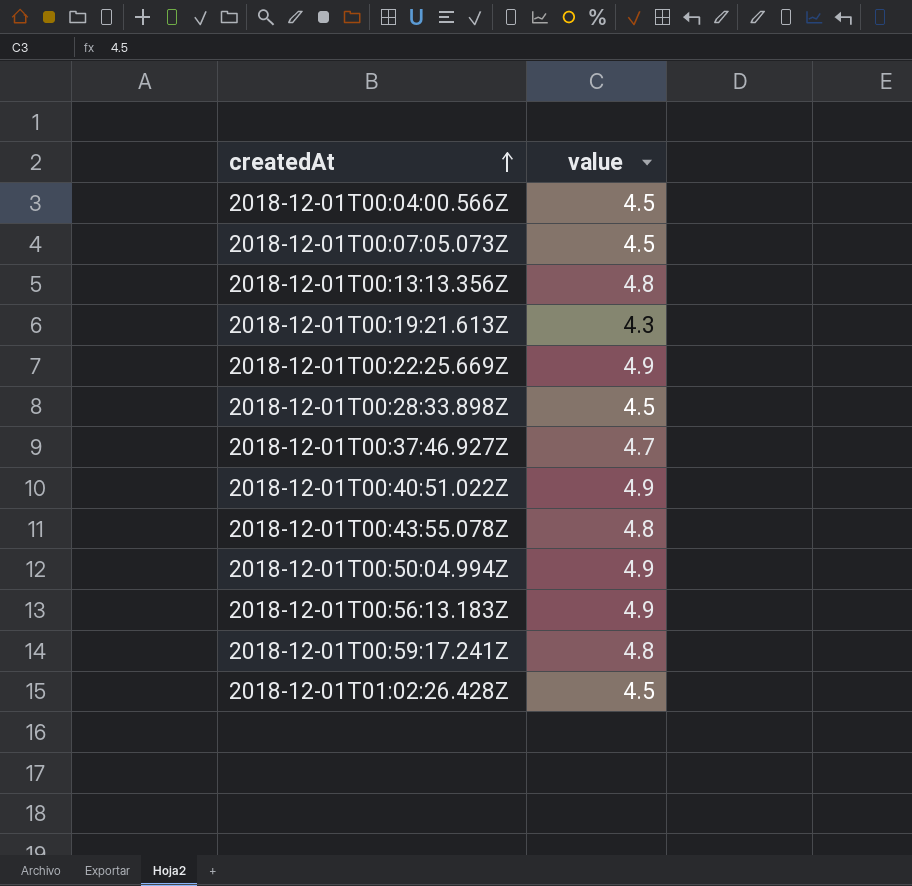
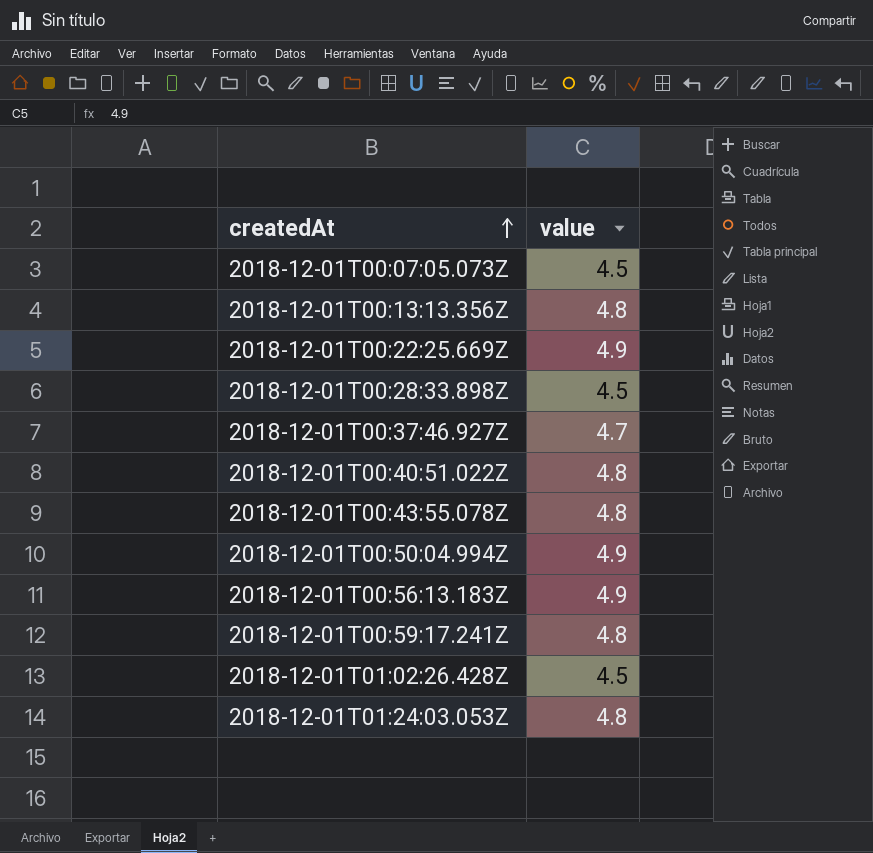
row 2018-12-01T00:04:00.566Z: 4.5 -> none
row 2018-12-01T00:19:21.613Z: 4.3 -> none
2018-12-01T00:40:51.022Z | value: 4.9 -> 4.8
row 2018-12-01T01:24:03.053Z: none -> 4.8

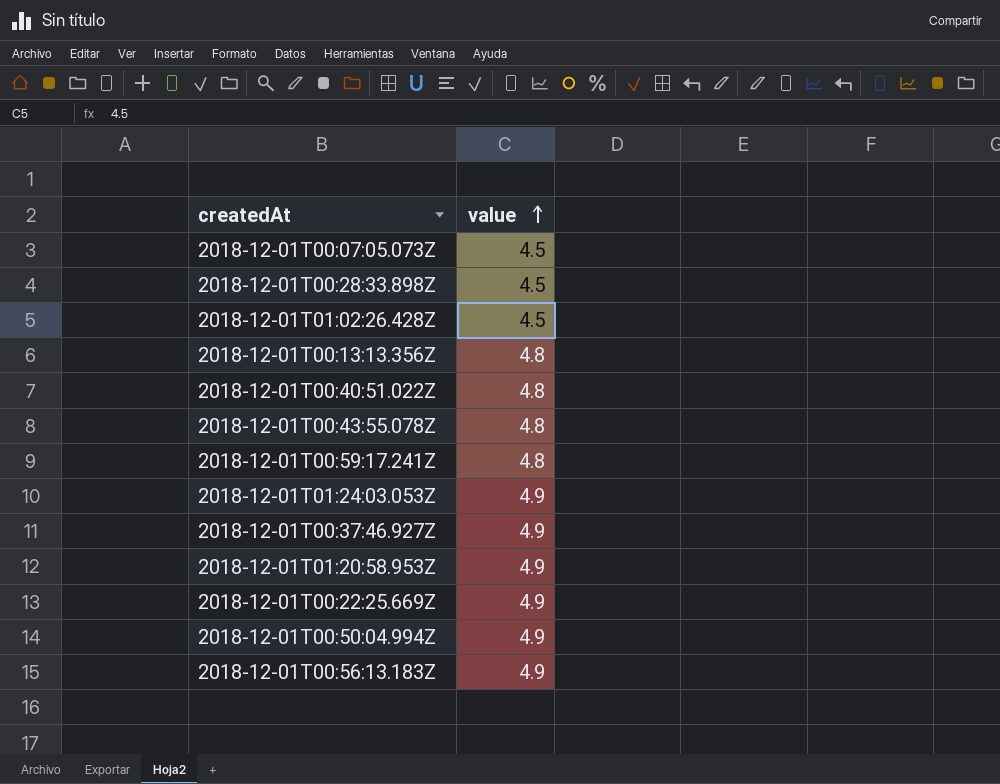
row order: createdAt ascending -> value ascending
2018-12-01T01:24:03.053Z | value: 4.8 -> 4.9
2018-12-01T00:37:46.927Z | value: 4.7 -> 4.9
row 2018-12-01T01:20:58.953Z: none -> 4.9

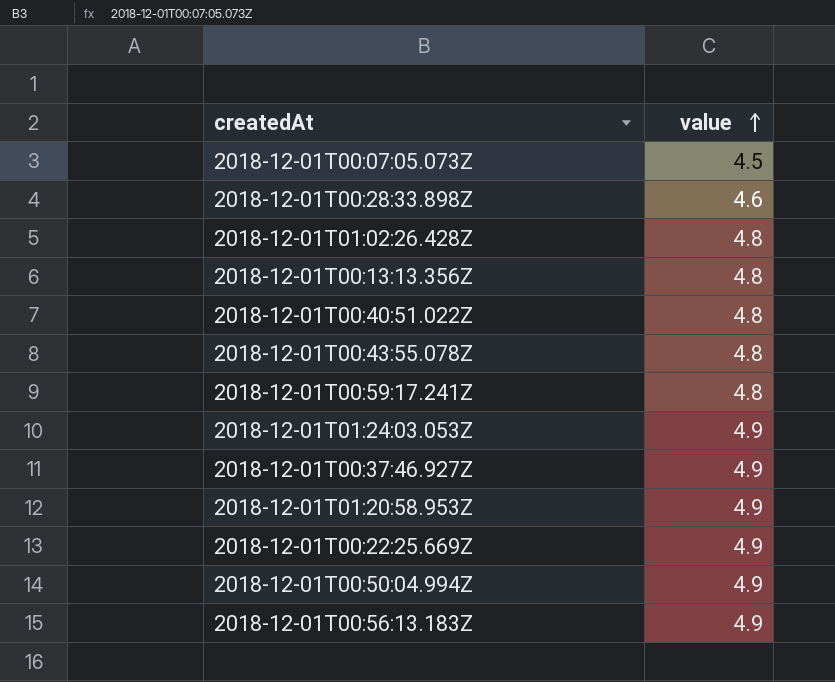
2018-12-01T00:28:33.898Z | value: 4.5 -> 4.6
2018-12-01T01:02:26.428Z | value: 4.5 -> 4.8

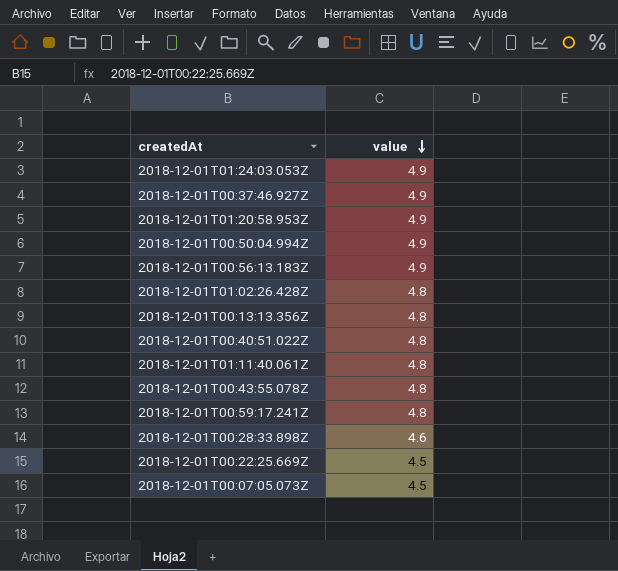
row order: value ascending -> value descending
row 2018-12-01T01:11:40.061Z: none -> 4.8
2018-12-01T00:22:25.669Z | value: 4.9 -> 4.5

